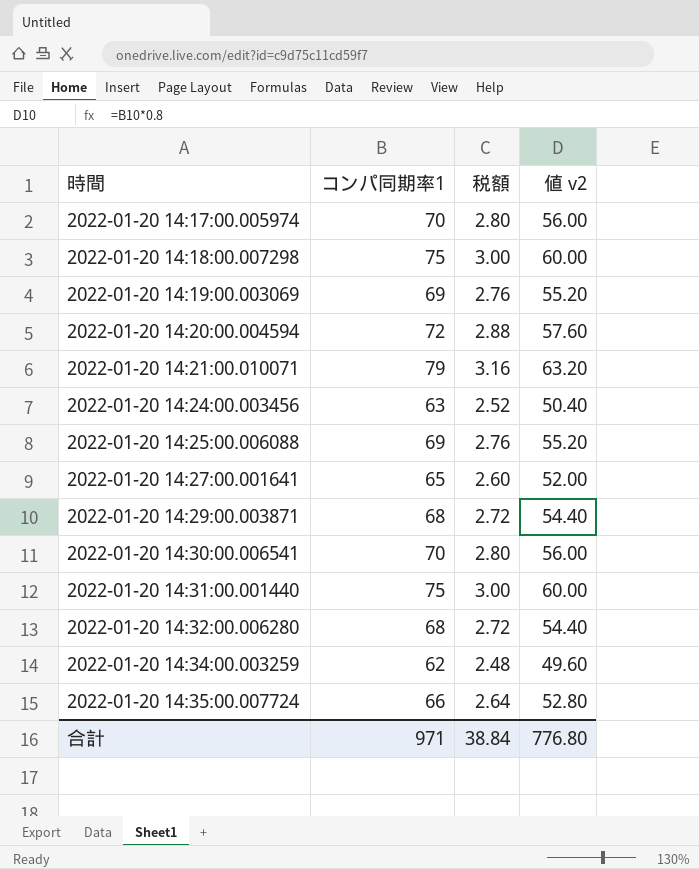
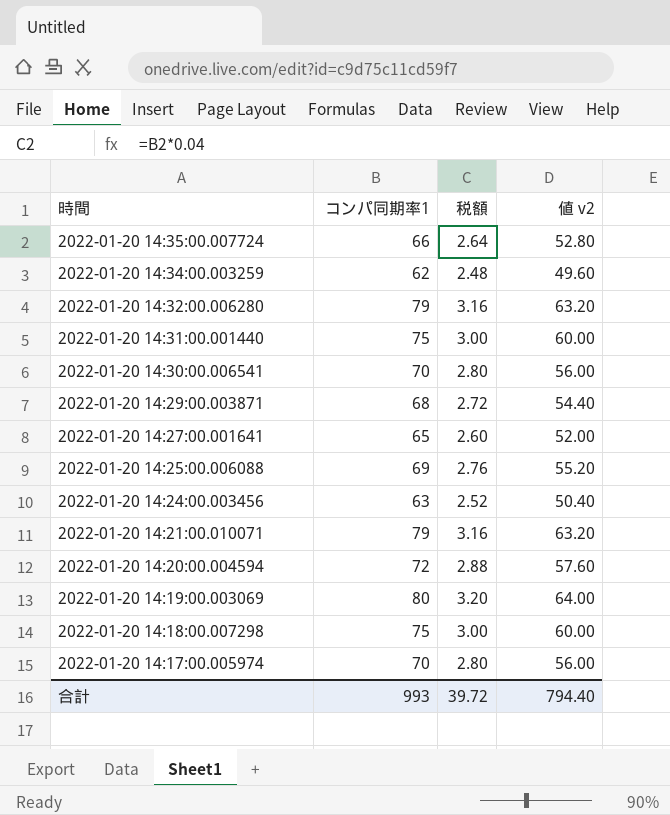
row order: 時間 ascending -> 時間 descending
2022-01-20 14:32:00.006280 | コンパ同期率1: 68 -> 79
2022-01-20 14:32:00.006280 | 税額: 2.72 -> 3.16
2022-01-20 14:32:00.006280 | 値 v2: 54.40 -> 63.20
2022-01-20 14:19:00.003069 | コンパ同期率1: 69 -> 80
2022-01-20 14:19:00.003069 | 税額: 2.76 -> 3.20
2022-01-20 14:19:00.003069 | 値 v2: 55.20 -> 64.00
合計 | コンパ同期率1: 971 -> 993
合計 | 税額: 38.84 -> 39.72
合計 | 値 v2: 776.80 -> 794.40

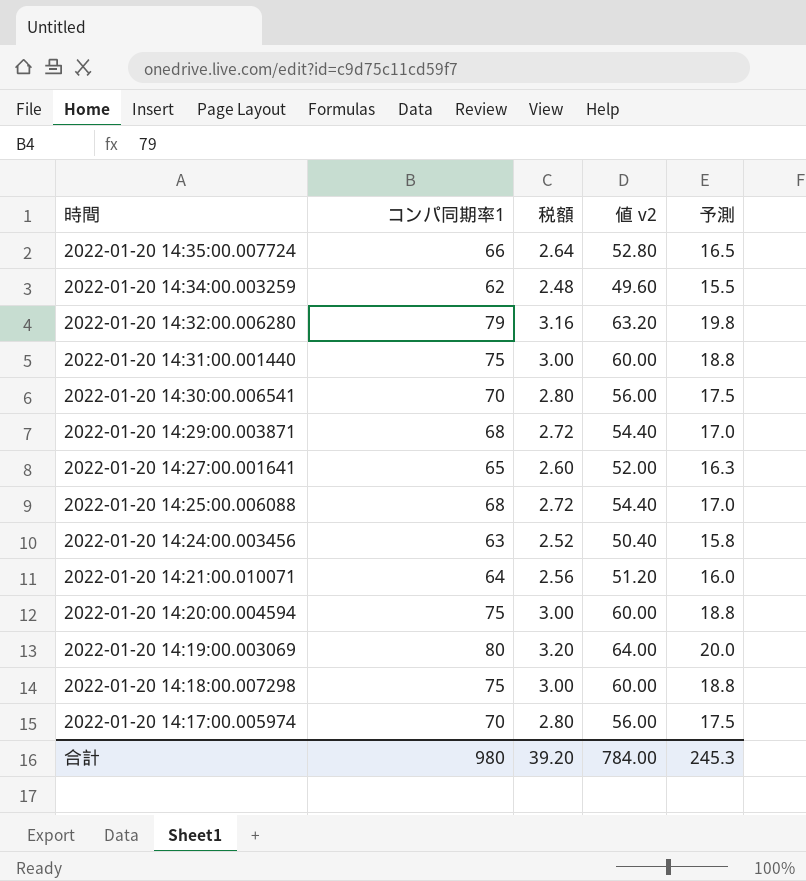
column 予測 | formula: none -> [コンパ同期率1] * 0.25
2022-01-20 14:25:00.006088 | コンパ同期率1: 69 -> 68
2022-01-20 14:25:00.006088 | 税額: 2.76 -> 2.72
2022-01-20 14:25:00.006088 | 値 v2: 55.20 -> 54.40
2022-01-20 14:21:00.010071 | コンパ同期率1: 79 -> 64
2022-01-20 14:21:00.010071 | 税額: 3.16 -> 2.56
2022-01-20 14:21:00.010071 | 値 v2: 63.20 -> 51.20
2022-01-20 14:20:00.004594 | コンパ同期率1: 72 -> 75
2022-01-20 14:20:00.004594 | 税額: 2.88 -> 3.00
2022-01-20 14:20:00.004594 | 値 v2: 57.60 -> 60.00
合計 | コンパ同期率1: 993 -> 980
合計 | 税額: 39.72 -> 39.20
合計 | 値 v2: 794.40 -> 784.00

